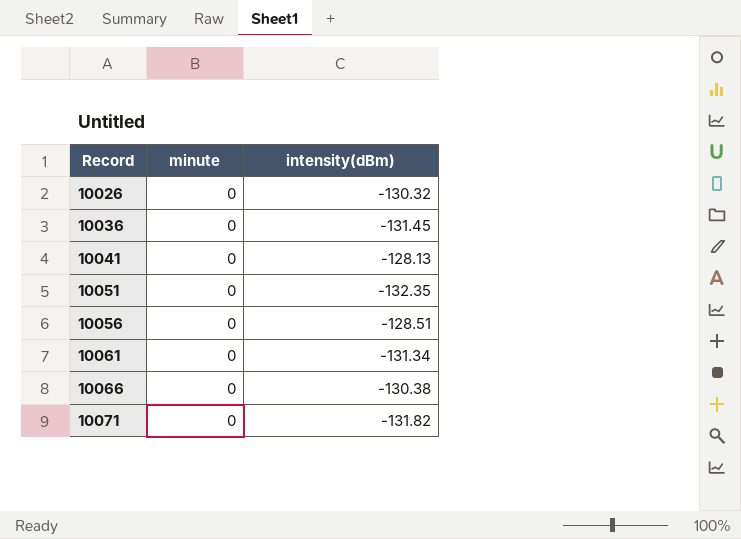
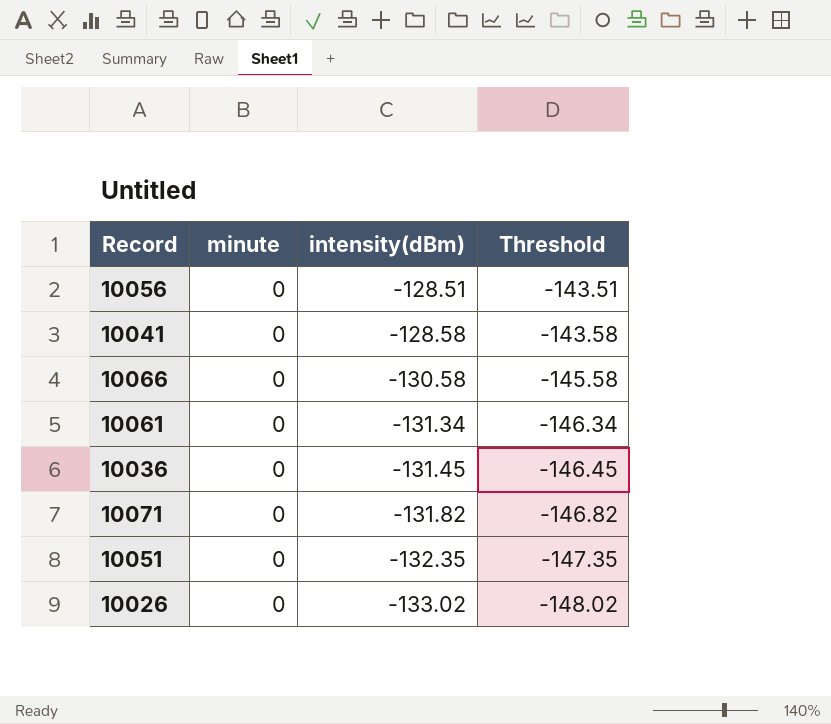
row order: Record ascending -> intensity(dBm) descending
column Threshold | formula: none -> [intensity(dBm)] - 15
10041 | intensity(dBm): -128.13 -> -128.58
10066 | intensity(dBm): -130.38 -> -130.58
10026 | intensity(dBm): -130.32 -> -133.02

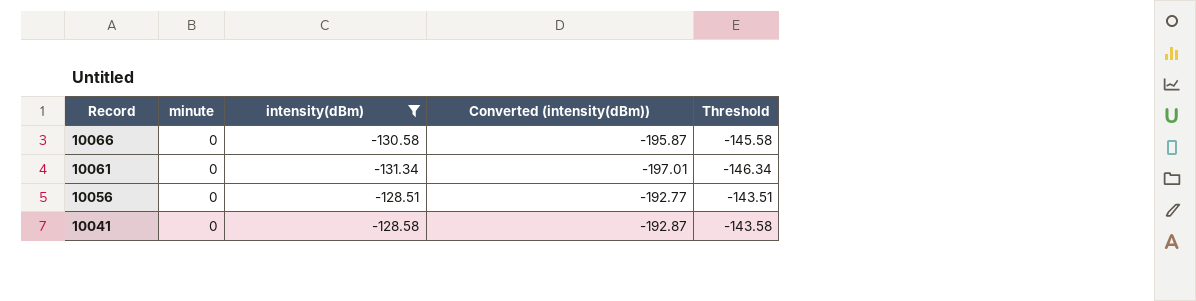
filter: none -> intensity(dBm) >= -131.34
row order: intensity(dBm) descending -> Record descending
column Converted (intensity(dBm)) | formula: none -> [intensity(dBm)] * 1.5

